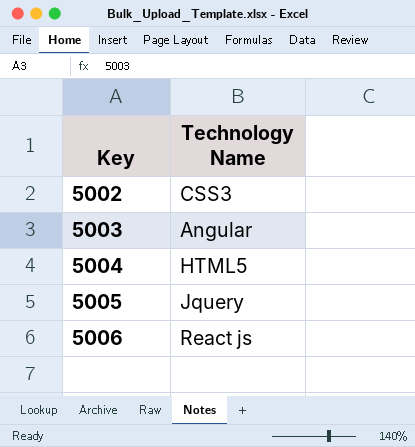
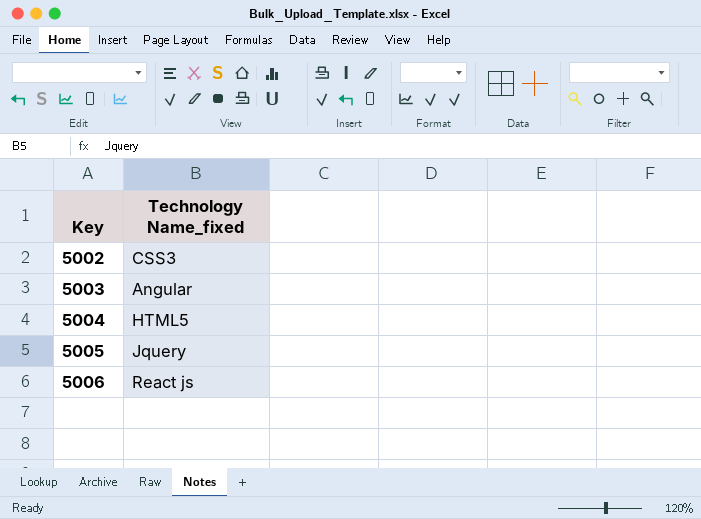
column name: Technology Name -> Technology Name_fixed

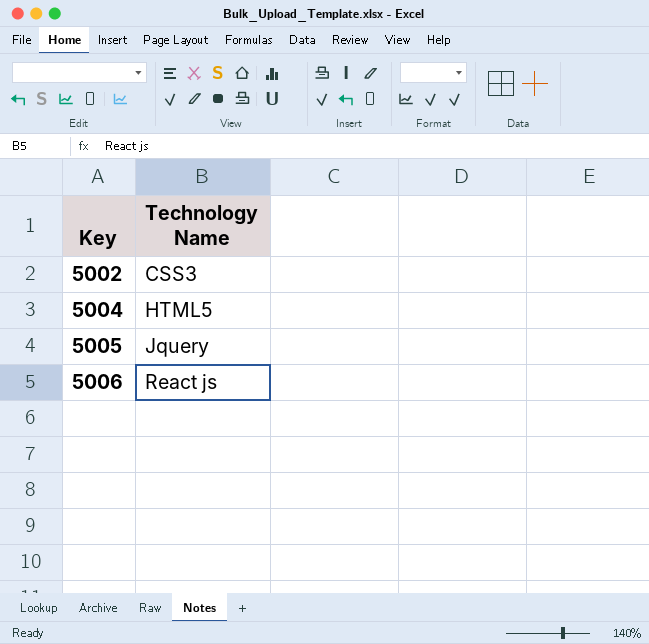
column name: Technology Name_fixed -> Technology Name
row 5003: Angular -> none

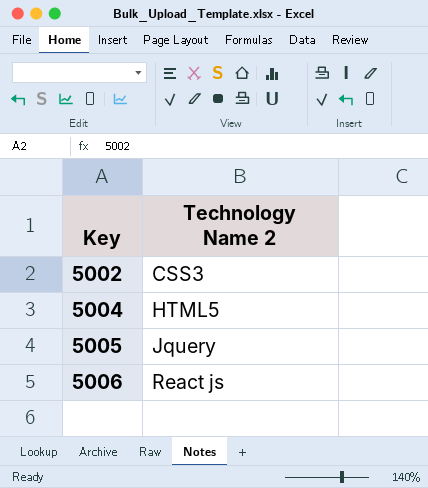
column name: Technology Name -> Technology Name 2

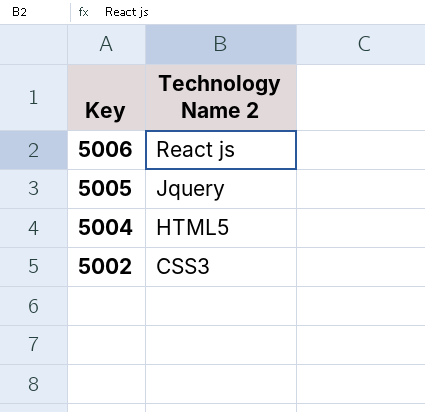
row order: Key ascending -> Key descending

